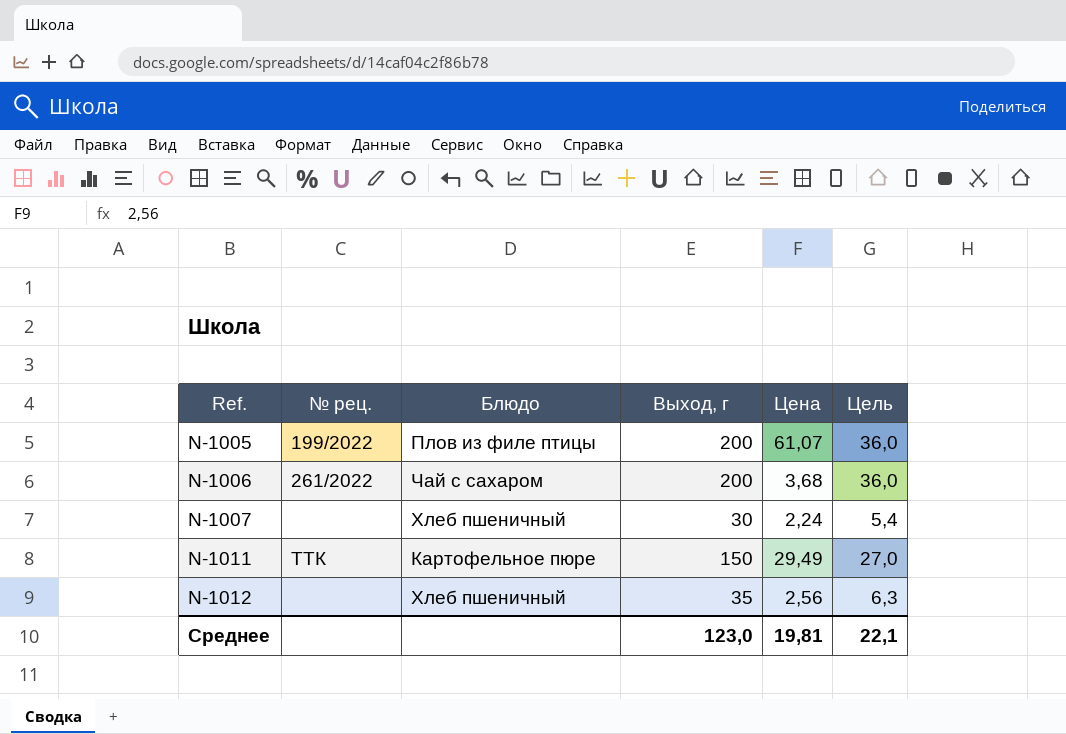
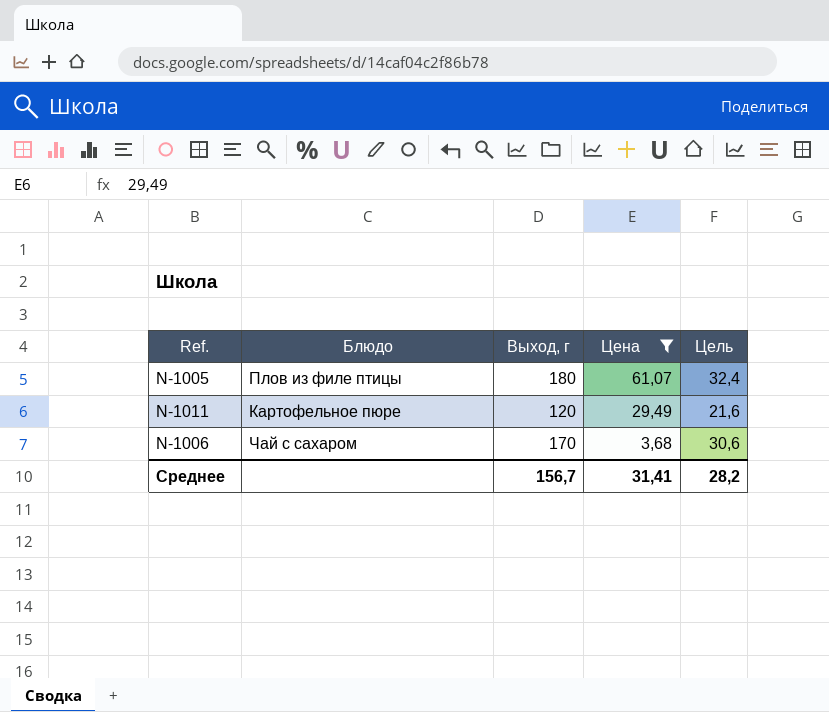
filter: none -> Цена >= 3,68
row order: Ref. ascending -> Цена descending
column № рец. | position: 2 -> none
N-1005 | Выход, г: 200 -> 180
N-1005 | Цель: 36,0 -> 32,4
N-1011 | Выход, г: 150 -> 120
N-1011 | Цель: 27,0 -> 21,6
N-1006 | Выход, г: 200 -> 170
N-1006 | Цель: 36,0 -> 30,6
Среднее | Выход, г: 123,0 -> 156,7
Среднее | Цена: 19,81 -> 31,41
Среднее | Цель: 22,1 -> 28,2

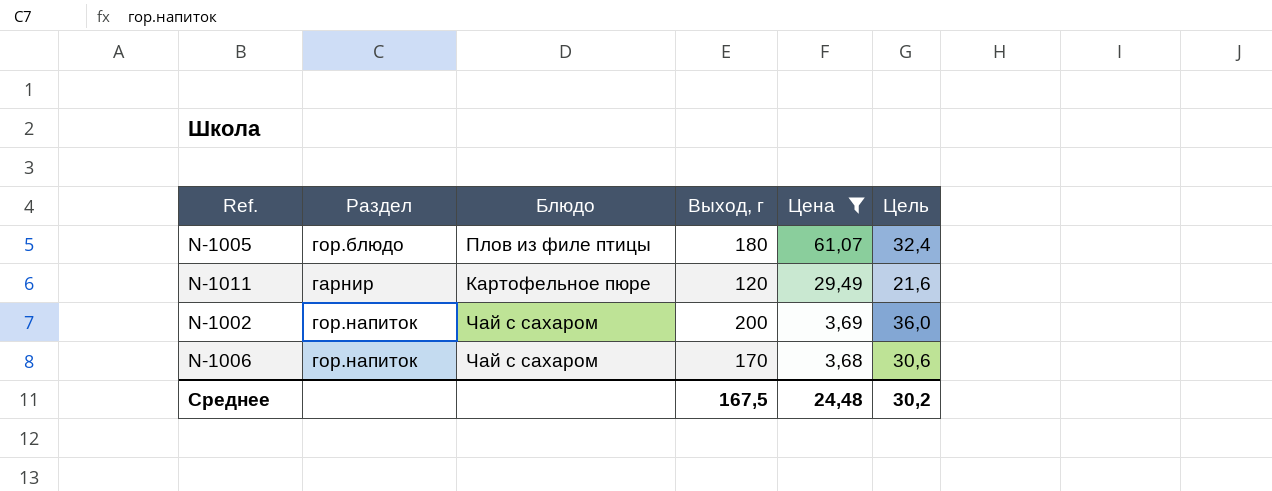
column Раздел | position: none -> 2
row N-1002: none -> гор.напиток | Чай с сахаром | 200 | 3,69 | 36,0
Среднее | Выход, г: 156,7 -> 167,5
Среднее | Цена: 31,41 -> 24,48
Среднее | Цель: 28,2 -> 30,2

